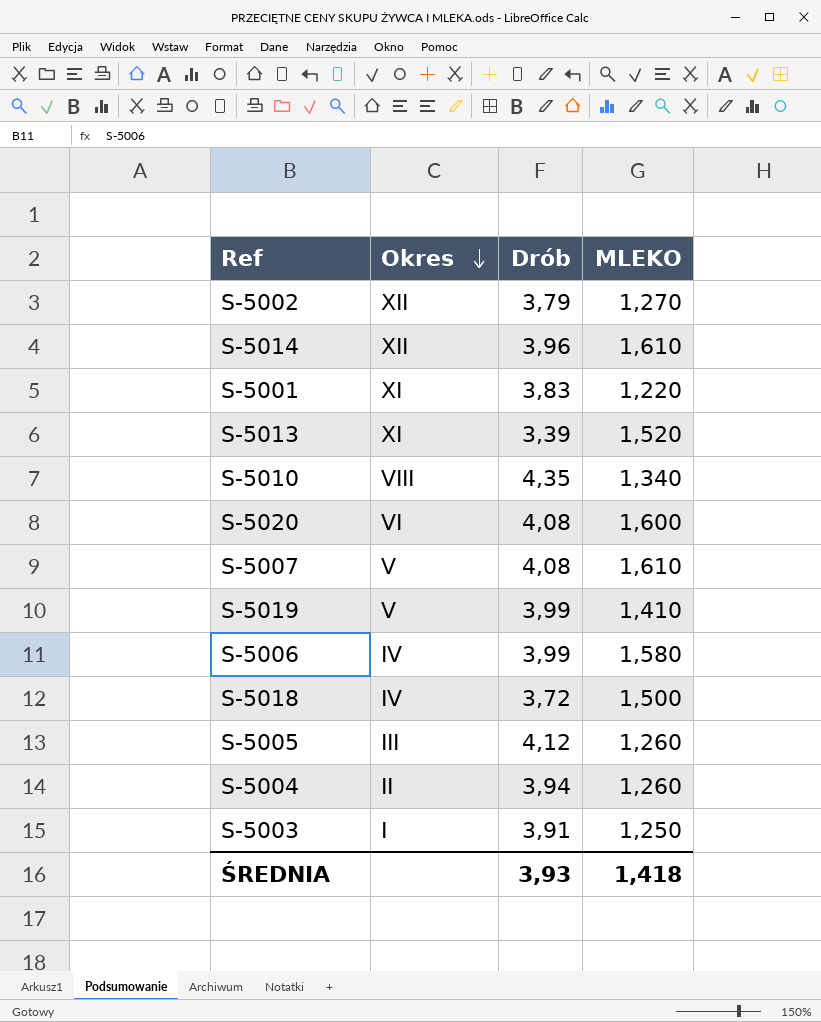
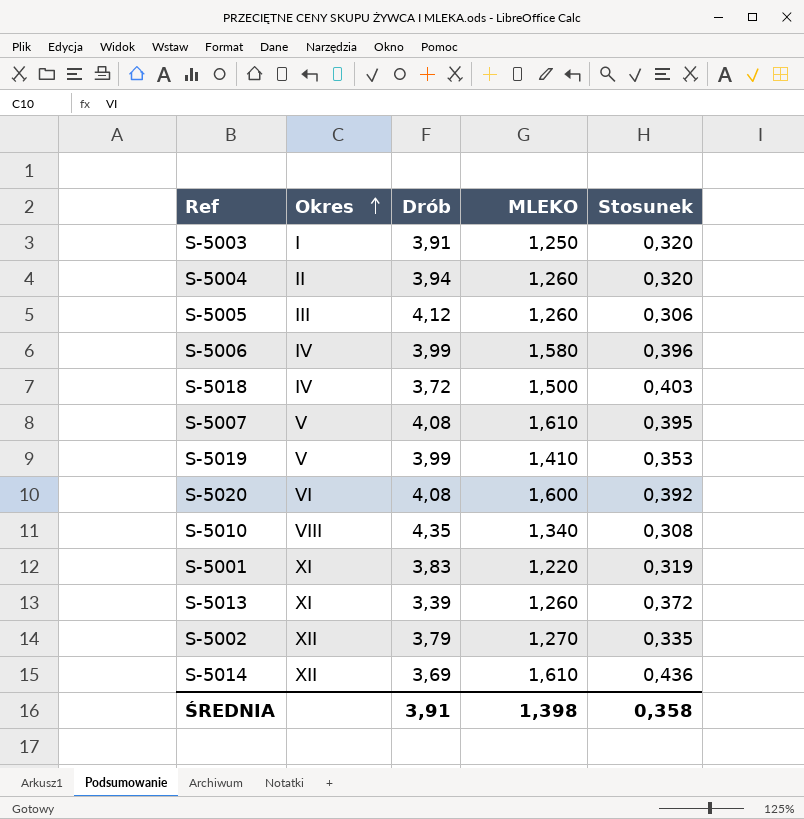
row order: Okres descending -> Okres ascending
column Stosunek | formula: none -> [MLEKO] / [Drób]
S-5013 | MLEKO: 1,520 -> 1,260
S-5014 | Drób: 3,96 -> 3,69
ŚREDNIA | Drób: 3,93 -> 3,91
ŚREDNIA | MLEKO: 1,418 -> 1,398

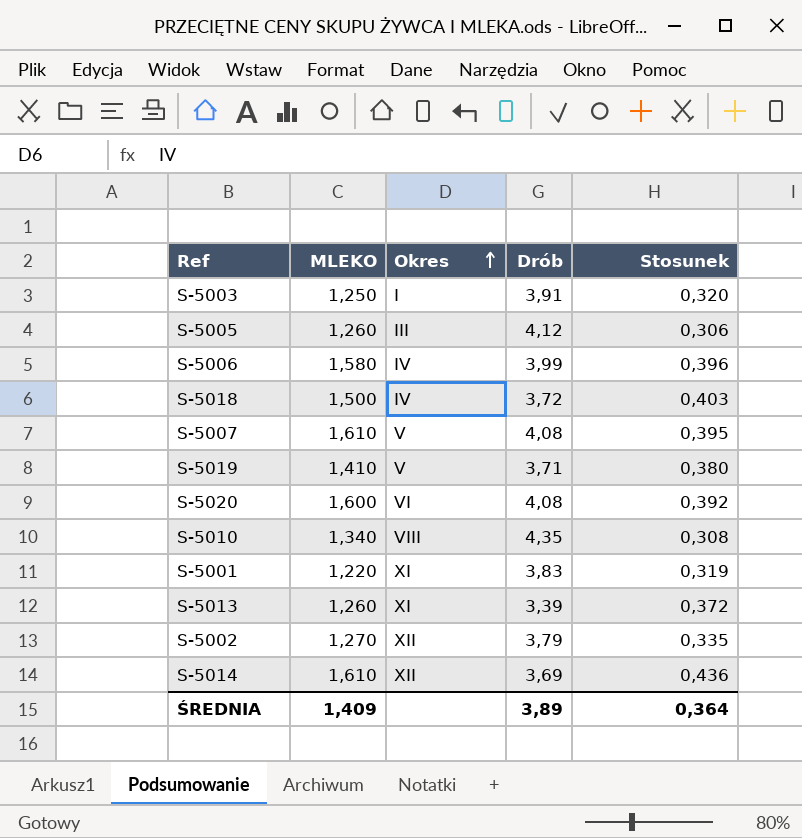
column MLEKO | position: 4 -> 2
row S-5004: II | 3,94 | 1,260 | 0,320 -> none
S-5019 | Drób: 3,99 -> 3,71
S-5019 | Stosunek: 0,353 -> 0,380
ŚREDNIA | MLEKO: 1,398 -> 1,409
ŚREDNIA | Drób: 3,91 -> 3,89
ŚREDNIA | Stosunek: 0,358 -> 0,364

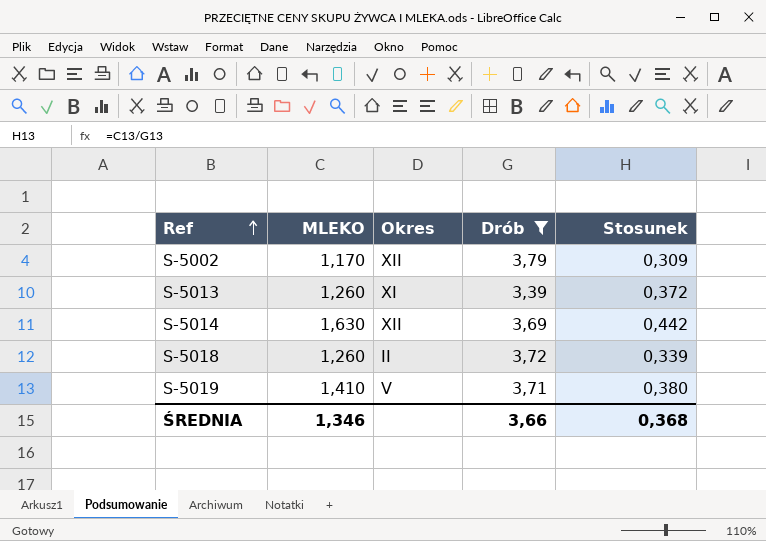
filter: none -> Drób <= 3,79
row order: Okres ascending -> Ref ascending
S-5002 | MLEKO: 1,270 -> 1,170
S-5002 | Stosunek: 0,335 -> 0,309
S-5014 | MLEKO: 1,610 -> 1,630
S-5014 | Stosunek: 0,436 -> 0,442
S-5018 | MLEKO: 1,500 -> 1,260
S-5018 | Okres: IV -> II
S-5018 | Stosunek: 0,403 -> 0,339
ŚREDNIA | MLEKO: 1,409 -> 1,346
ŚREDNIA | Drób: 3,89 -> 3,66
ŚREDNIA | Stosunek: 0,364 -> 0,368

